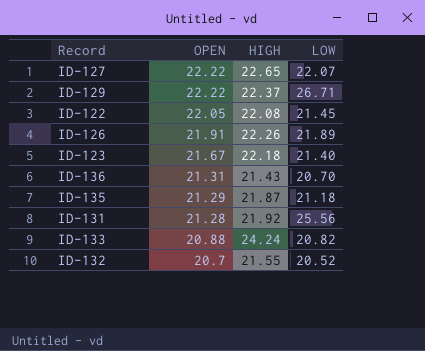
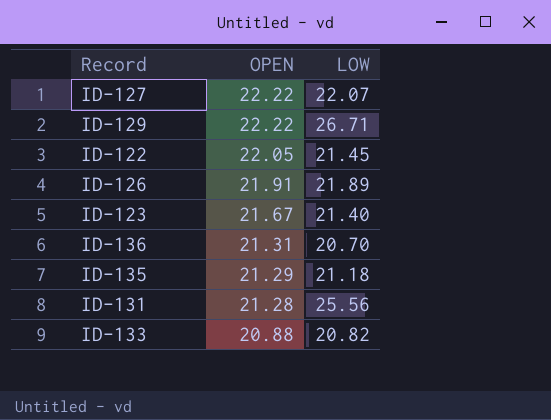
column HIGH | position: 3 -> none
row ID-132: 20.7 | 21.55 | 20.52 -> none

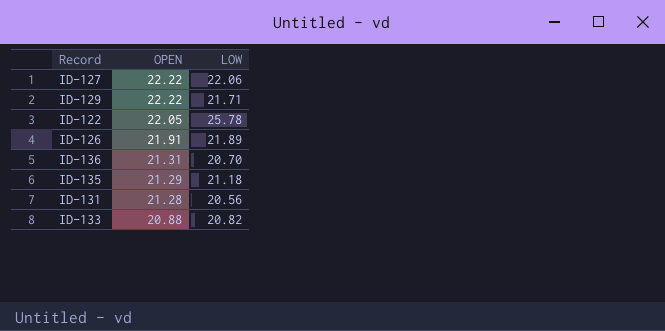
row ID-123: 21.67 | 21.40 -> none
ID-127 | LOW: 22.07 -> 22.06
ID-129 | LOW: 26.71 -> 21.71
ID-122 | LOW: 21.45 -> 25.78
ID-131 | LOW: 25.56 -> 20.56

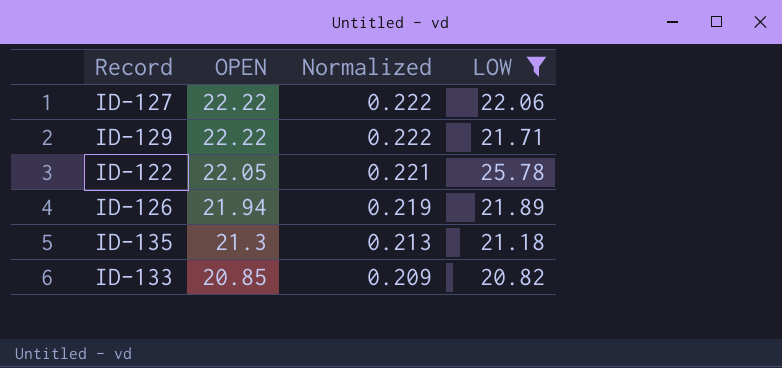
filter: none -> LOW >= 20.82
column Normalized | formula: none -> [OPEN] * 0.01
ID-126 | OPEN: 21.91 -> 21.94
ID-135 | OPEN: 21.29 -> 21.3
ID-133 | OPEN: 20.88 -> 20.85

